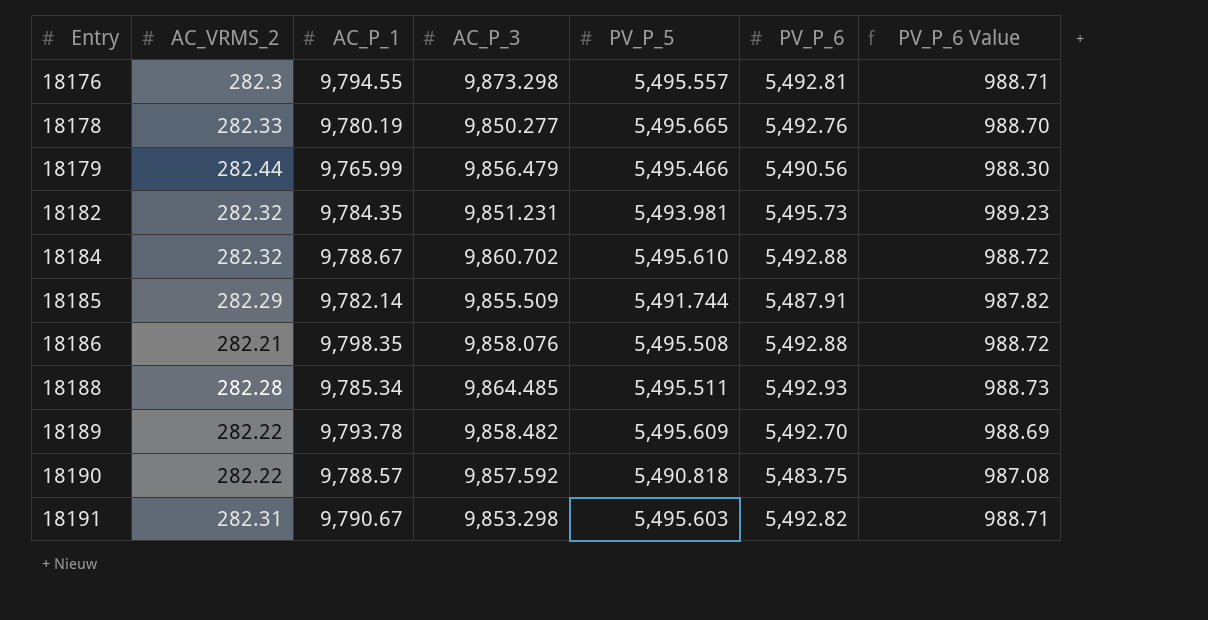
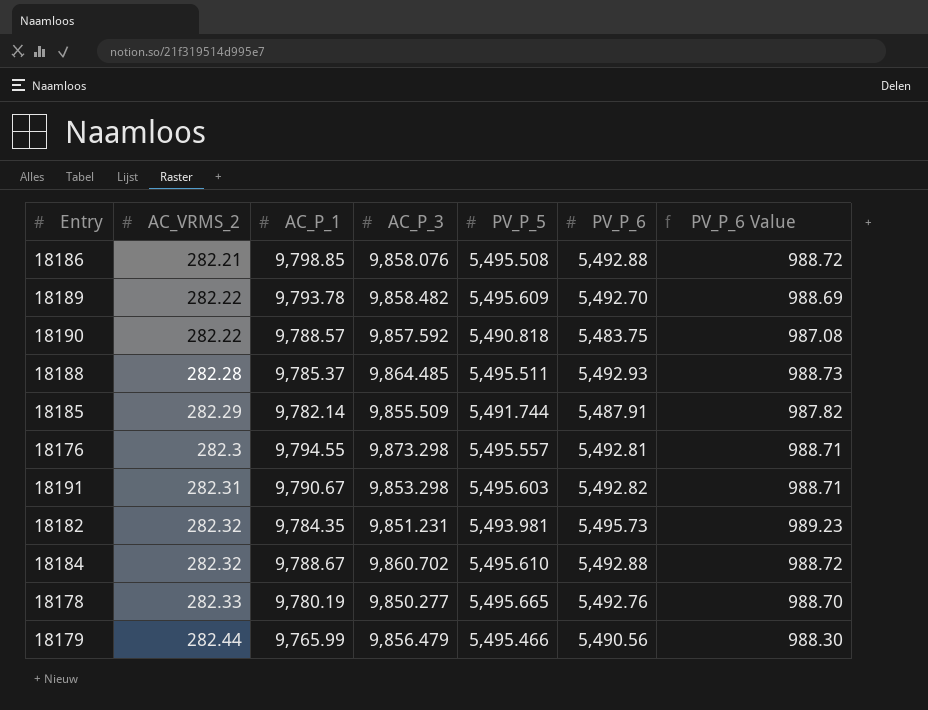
row order: Entry ascending -> AC_VRMS_2 ascending
18186 | AC_P_1: 9,798.35 -> 9,798.85
18188 | AC_P_1: 9,785.34 -> 9,785.37

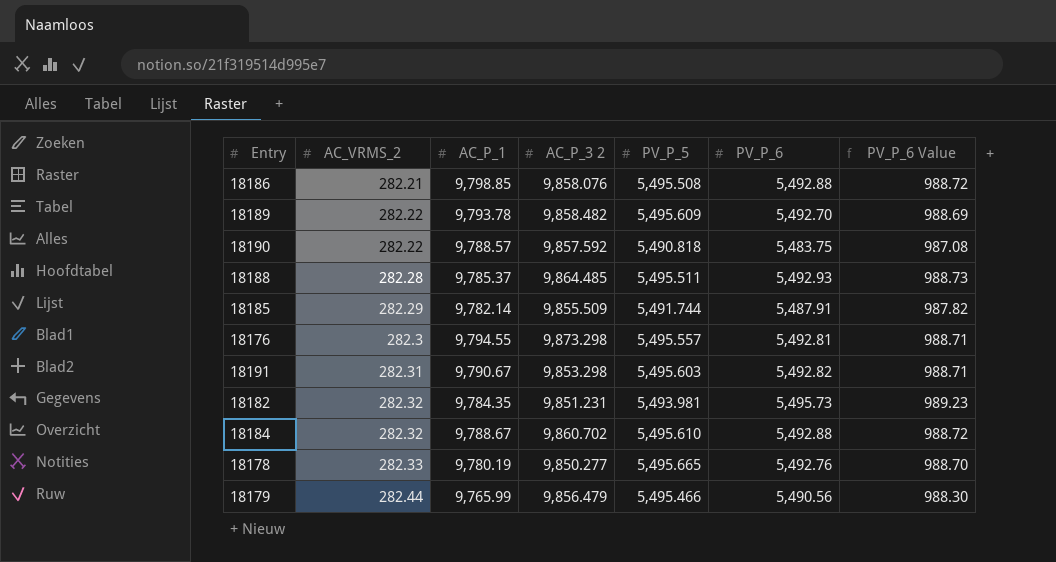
column name: AC_P_3 -> AC_P_3 2

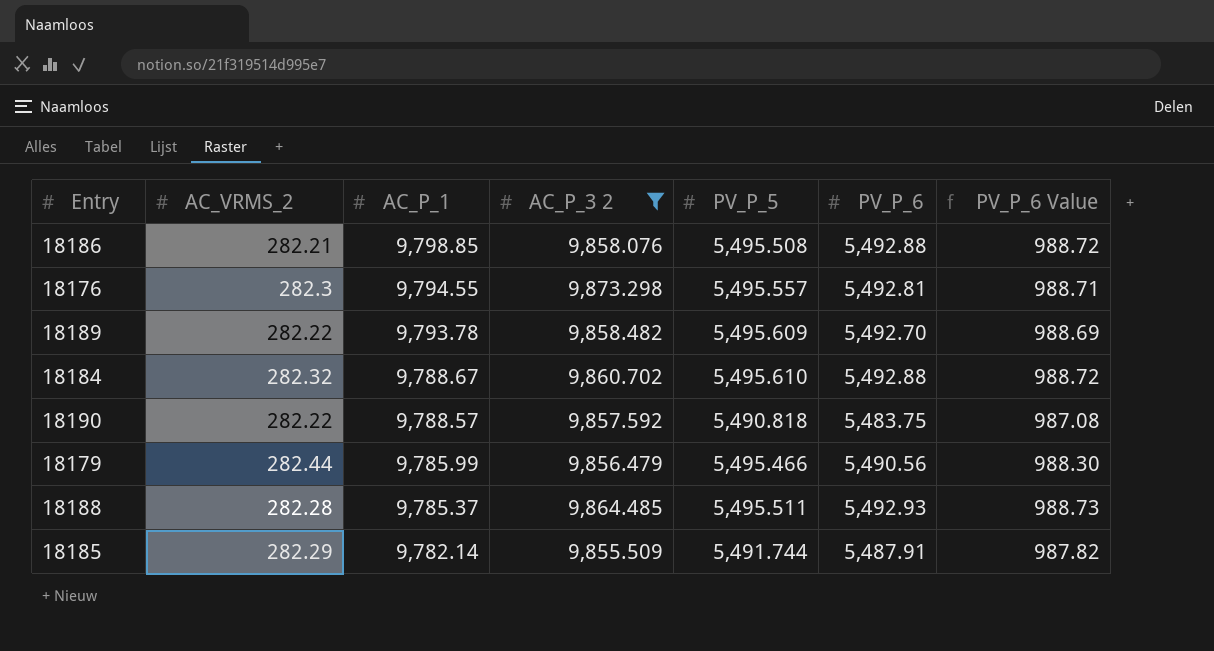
filter: none -> AC_P_3 2 >= 9,855.509
row order: AC_VRMS_2 ascending -> AC_P_1 descending
18179 | AC_P_1: 9,765.99 -> 9,785.99

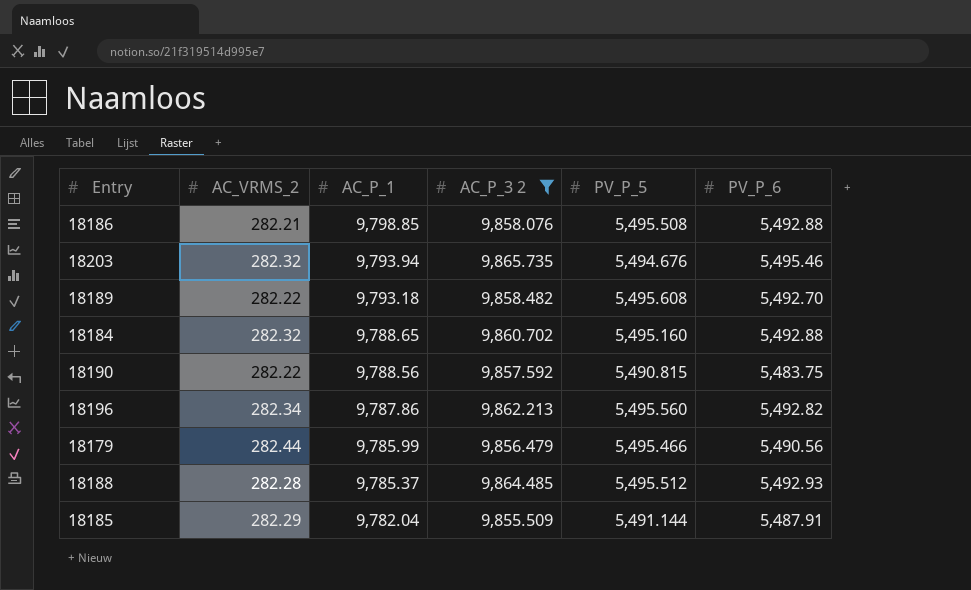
column PV_P_6 Value | formula: [PV_P_6] * 0.18 -> none
row 18176: 282.3 | 9,794.55 | 9,873.298 | 5,495.557 | 5,492.81 | 988.71 -> none
row 18203: none -> 282.32 | 9,793.94 | 9,865.735 | 5,494.676 | 5,495.46
18189 | AC_P_1: 9,793.78 -> 9,793.18
18189 | PV_P_5: 5,495.609 -> 5,495.608
18184 | AC_P_1: 9,788.67 -> 9,788.65
18184 | PV_P_5: 5,495.610 -> 5,495.160
18190 | AC_P_1: 9,788.57 -> 9,788.56
18190 | PV_P_5: 5,490.818 -> 5,490.815
row 18196: none -> 282.34 | 9,787.86 | 9,862.213 | 5,495.560 | 5,492.82
18188 | PV_P_5: 5,495.511 -> 5,495.512
18185 | AC_P_1: 9,782.14 -> 9,782.04
18185 | PV_P_5: 5,491.744 -> 5,491.144

